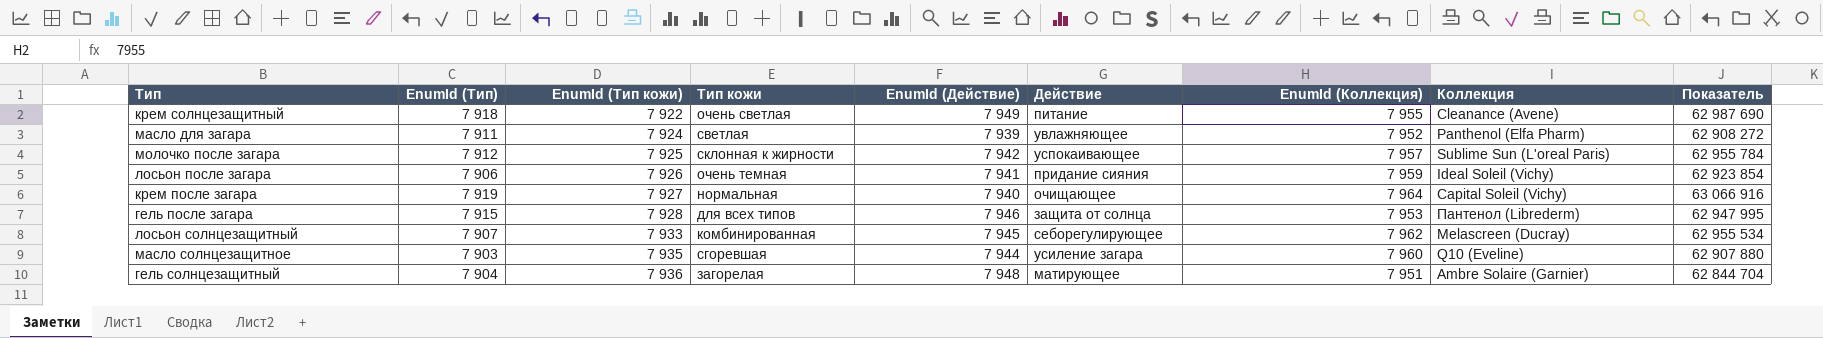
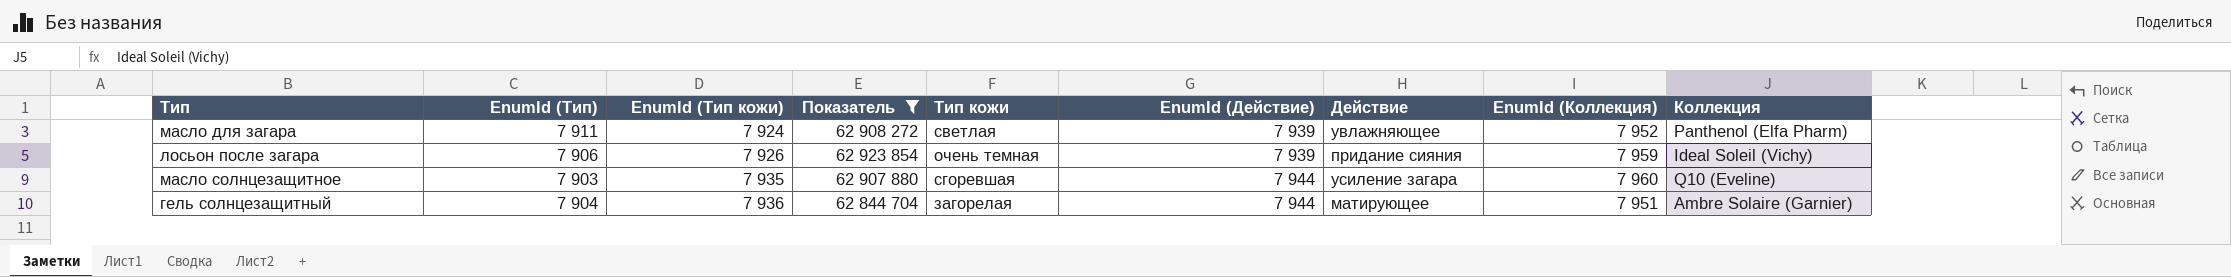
filter: none -> Показатель <= 62 923 854
column Показатель | position: 9 -> 4
лосьон после загара | EnumId (Действие): 7 941 -> 7 939
гель солнцезащитный | EnumId (Действие): 7 948 -> 7 944

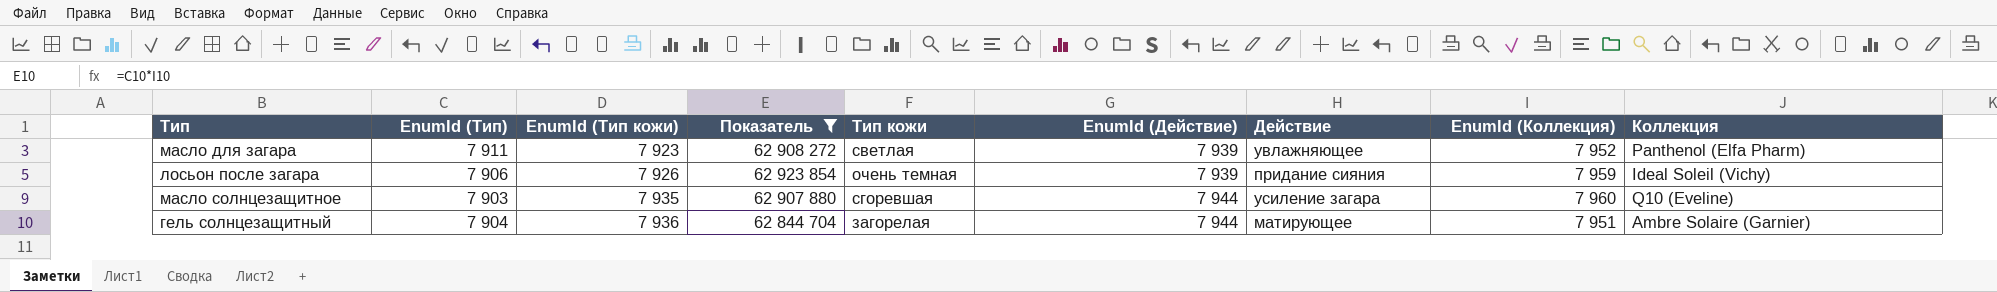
масло для загара | EnumId (Тип кожи): 7 924 -> 7 923

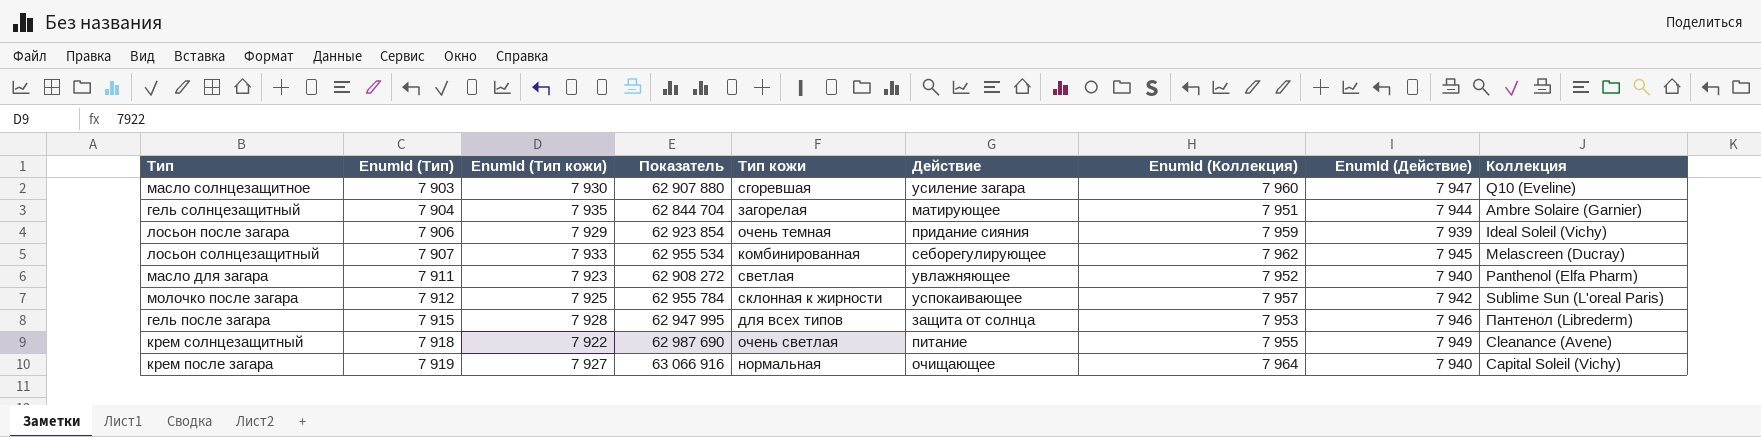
filter: Показатель <= 62 923 854 -> none
row order: EnumId (Тип кожи) ascending -> EnumId (Тип) ascending
column EnumId (Действие) | position: 6 -> 8
масло солнцезащитное | EnumId (Тип кожи): 7 935 -> 7 930
масло солнцезащитное | EnumId (Действие): 7 944 -> 7 947
гель солнцезащитный | EnumId (Тип кожи): 7 936 -> 7 935
лосьон после загара | EnumId (Тип кожи): 7 926 -> 7 929
масло для загара | EnumId (Действие): 7 939 -> 7 940

